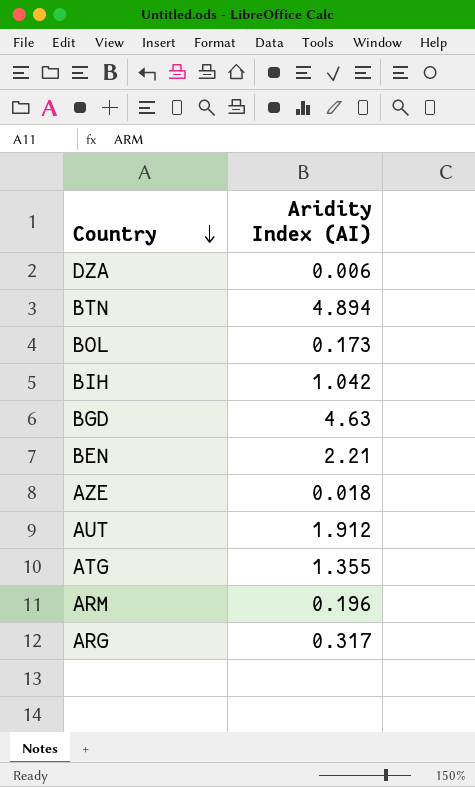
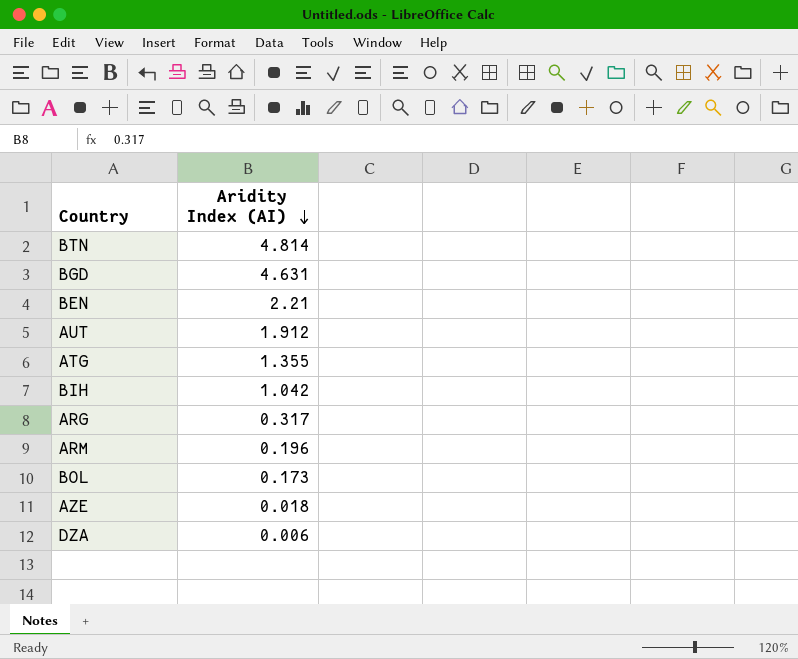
row order: Country descending -> Aridity Index (AI) descending
BTN | Aridity Index (AI): 4.894 -> 4.814
BGD | Aridity Index (AI): 4.63 -> 4.631

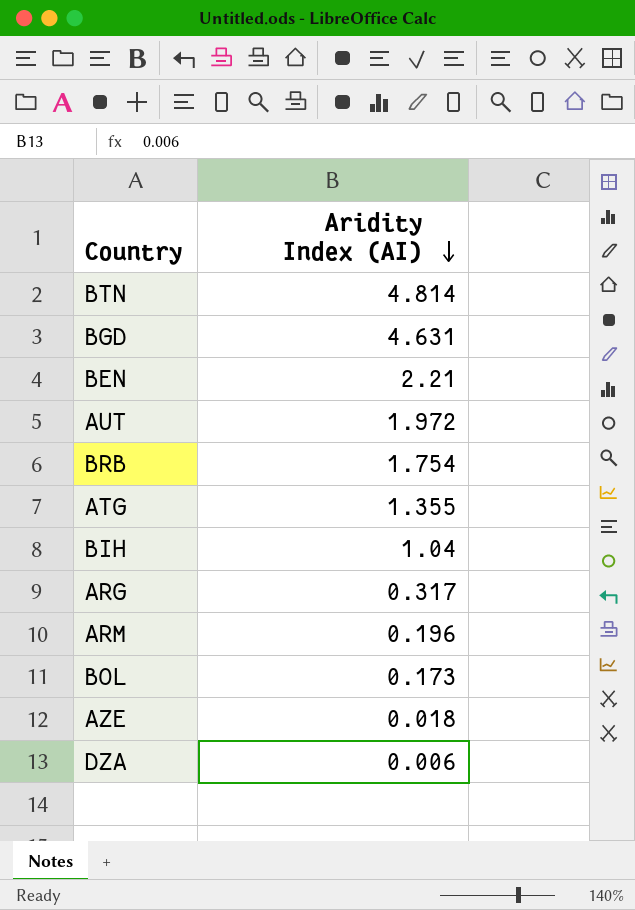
AUT | Aridity Index (AI): 1.912 -> 1.972
row BRB: none -> 1.754
BIH | Aridity Index (AI): 1.042 -> 1.04

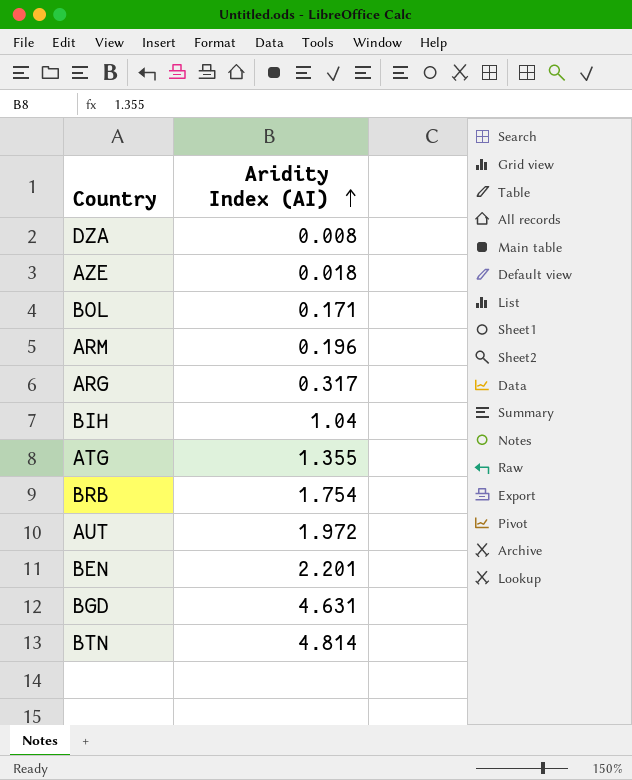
row order: Aridity Index (AI) descending -> Aridity Index (AI) ascending
DZA | Aridity Index (AI): 0.006 -> 0.008
BOL | Aridity Index (AI): 0.173 -> 0.171
BEN | Aridity Index (AI): 2.21 -> 2.201

